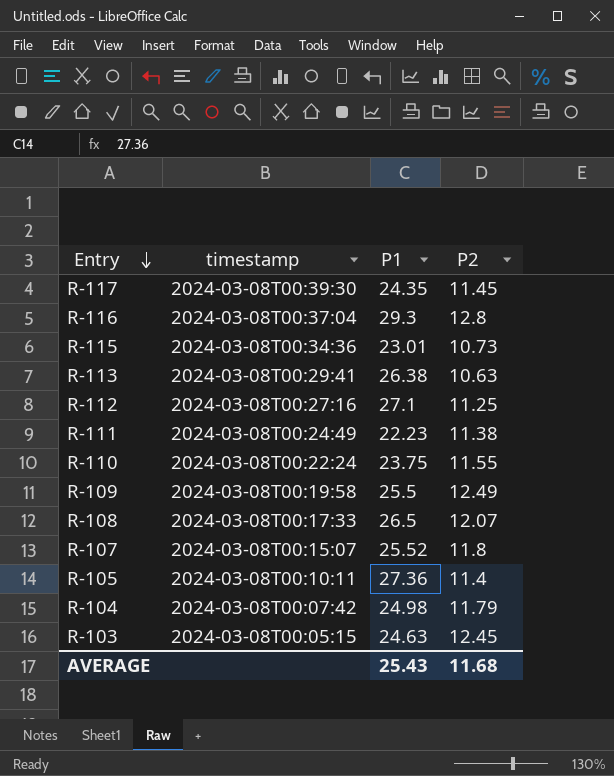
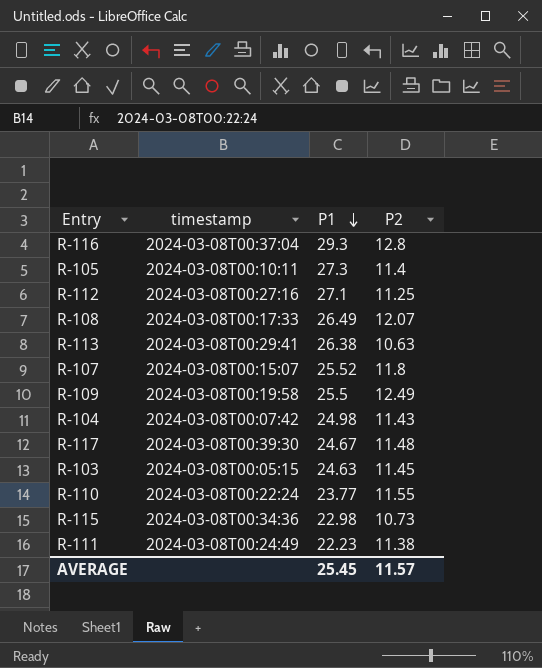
row order: Entry descending -> P1 descending
R-105 | P1: 27.36 -> 27.3
R-108 | P1: 26.5 -> 26.49
R-104 | P2: 11.79 -> 11.43
R-117 | P1: 24.35 -> 24.67
R-117 | P2: 11.45 -> 11.48
R-103 | P2: 12.45 -> 11.45
R-110 | P1: 23.75 -> 23.77
R-115 | P1: 23.01 -> 22.98
AVERAGE | P1: 25.43 -> 25.45
AVERAGE | P2: 11.68 -> 11.57

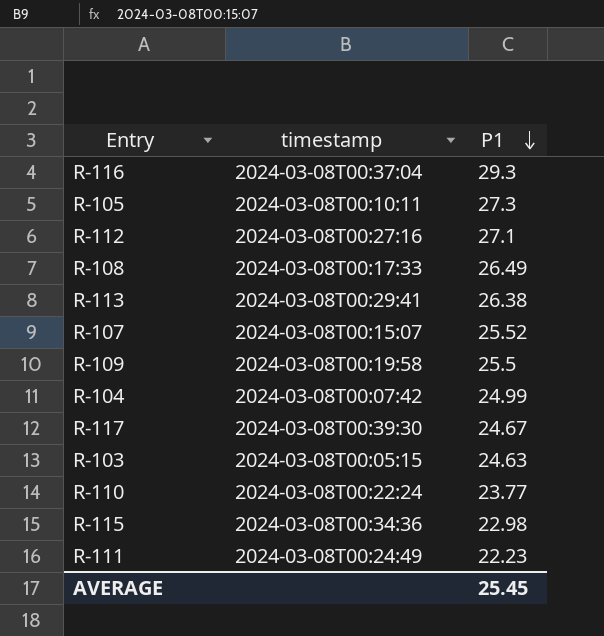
column P2 | position: 4 -> none
R-104 | P1: 24.98 -> 24.99

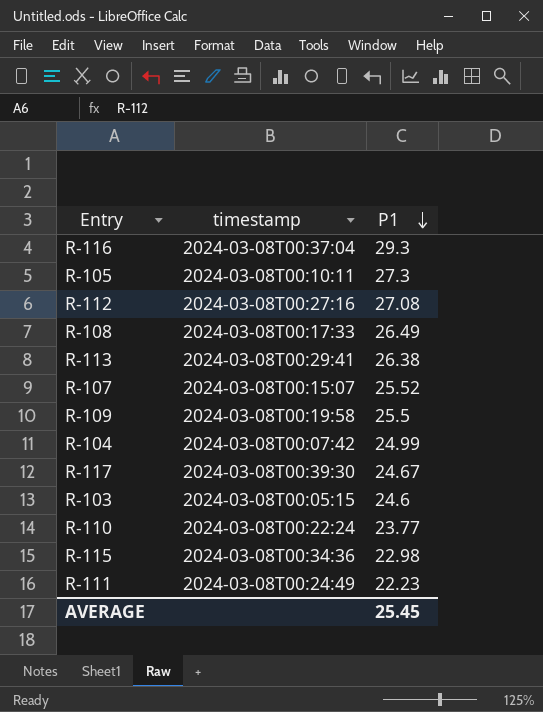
R-112 | P1: 27.1 -> 27.08
R-103 | P1: 24.63 -> 24.6

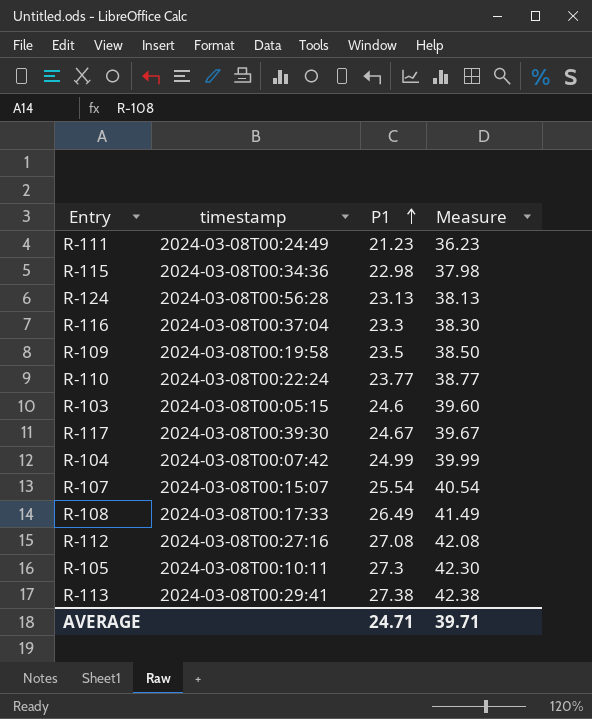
row order: P1 descending -> P1 ascending
column Measure | formula: none -> [P1] + 15
R-111 | P1: 22.23 -> 21.23
row R-124: none -> 2024-03-08T00:56:28 | 23.13 | 38.13
R-116 | P1: 29.3 -> 23.3
R-109 | P1: 25.5 -> 23.5
R-107 | P1: 25.52 -> 25.54
R-113 | P1: 26.38 -> 27.38
AVERAGE | P1: 25.45 -> 24.71

